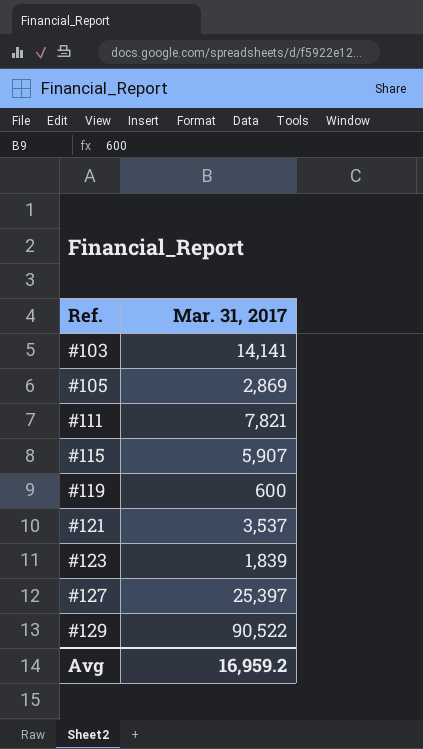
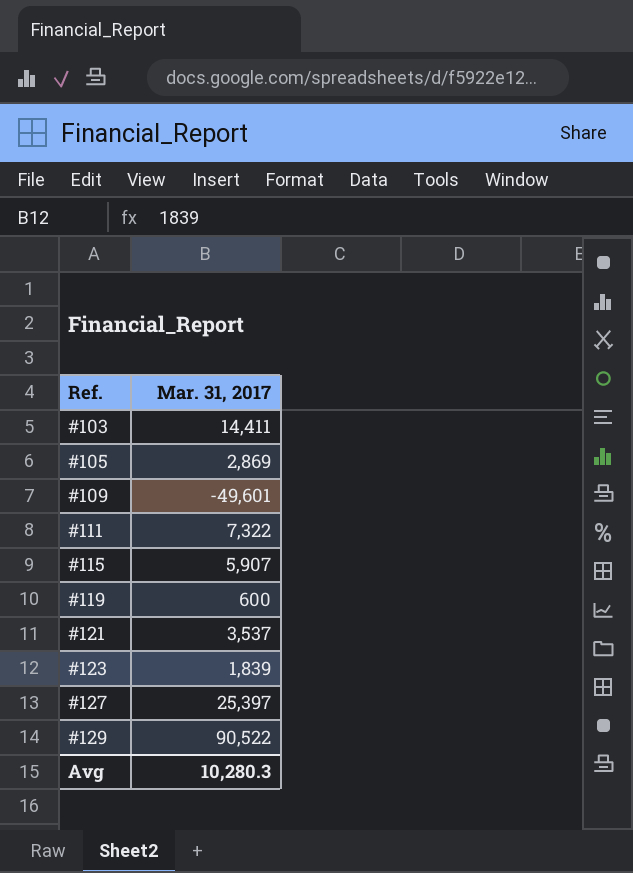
#103 | Mar. 31, 2017: 14,141 -> 14,411
row #109: none -> -49,601
#111 | Mar. 31, 2017: 7,821 -> 7,322
Avg | Mar. 31, 2017: 16,959.2 -> 10,280.3

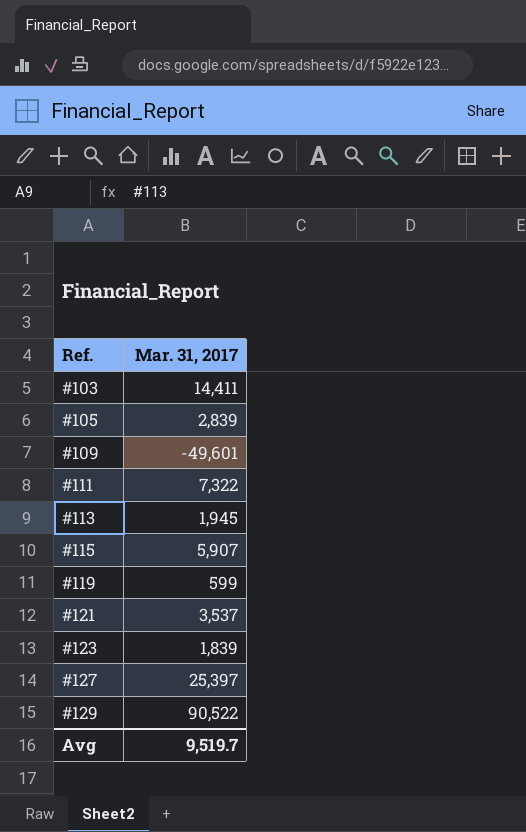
#105 | Mar. 31, 2017: 2,869 -> 2,839
row #113: none -> 1,945
#119 | Mar. 31, 2017: 600 -> 599
Avg | Mar. 31, 2017: 10,280.3 -> 9,519.7

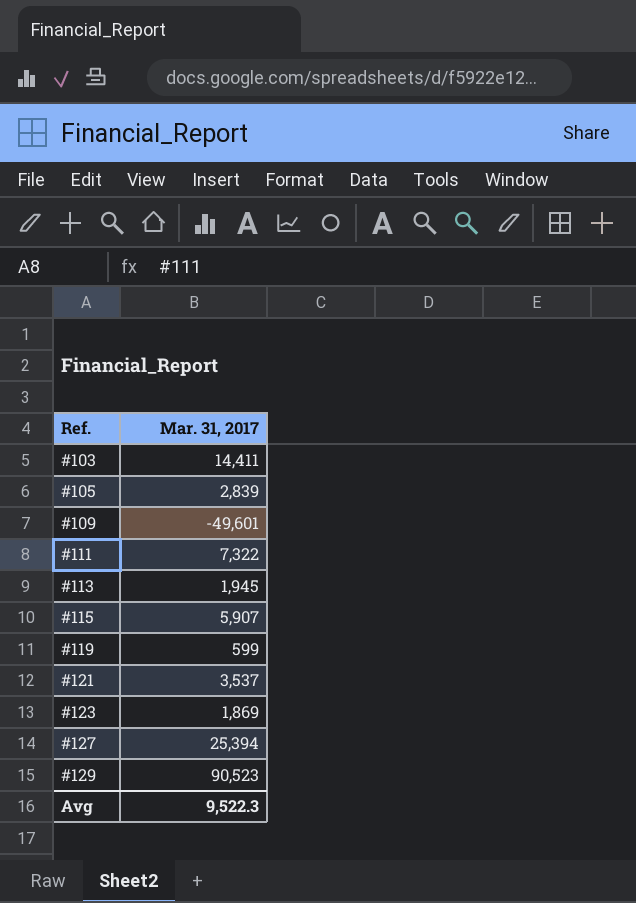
#123 | Mar. 31, 2017: 1,839 -> 1,869
#127 | Mar. 31, 2017: 25,397 -> 25,394
#129 | Mar. 31, 2017: 90,522 -> 90,523
Avg | Mar. 31, 2017: 9,519.7 -> 9,522.3

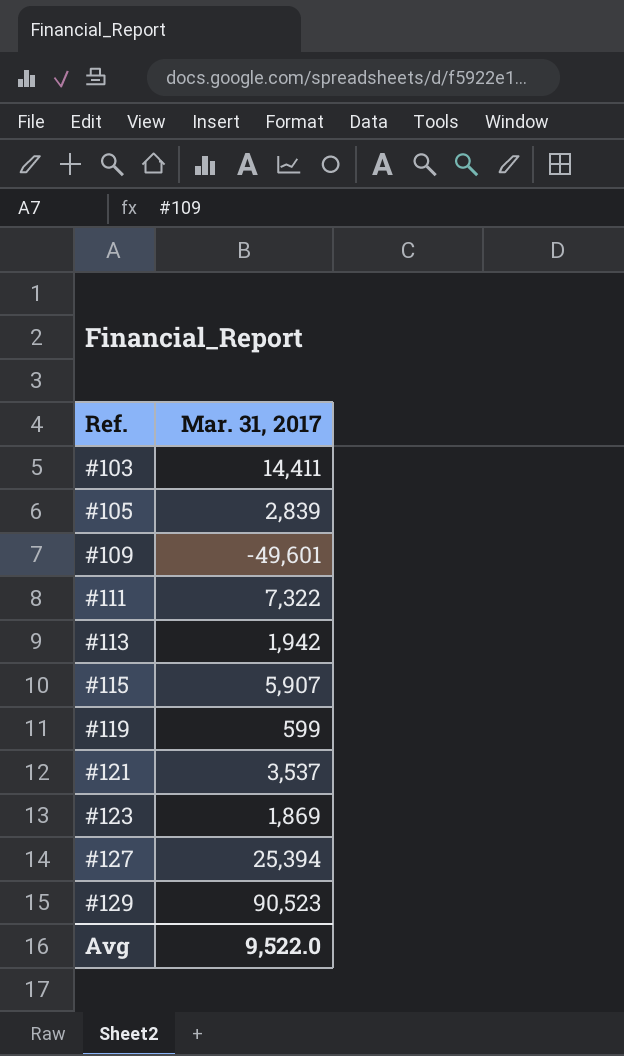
#113 | Mar. 31, 2017: 1,945 -> 1,942
Avg | Mar. 31, 2017: 9,522.3 -> 9,522.0

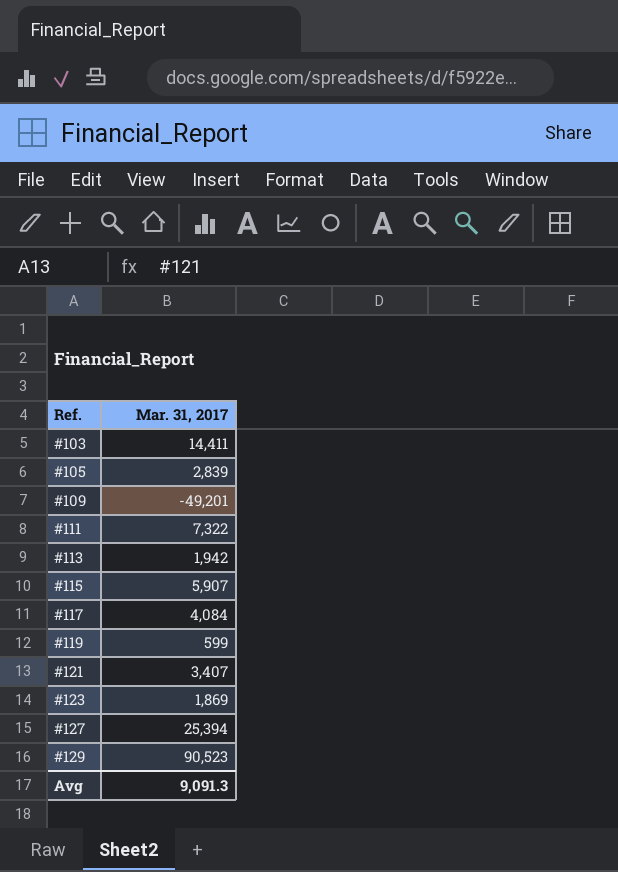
#109 | Mar. 31, 2017: -49,601 -> -49,201
row #117: none -> 4,084
#121 | Mar. 31, 2017: 3,537 -> 3,407
Avg | Mar. 31, 2017: 9,522.0 -> 9,091.3

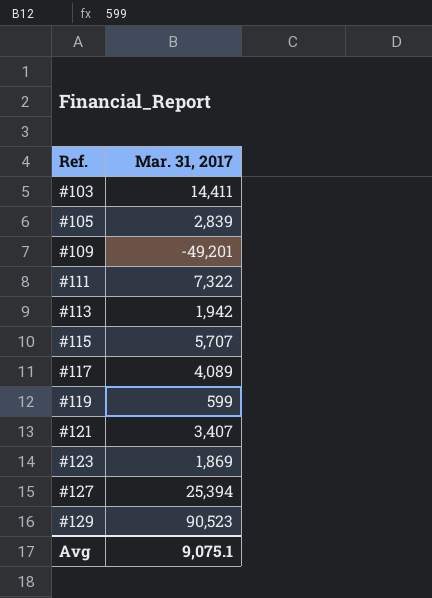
#115 | Mar. 31, 2017: 5,907 -> 5,707
#117 | Mar. 31, 2017: 4,084 -> 4,089
Avg | Mar. 31, 2017: 9,091.3 -> 9,075.1

